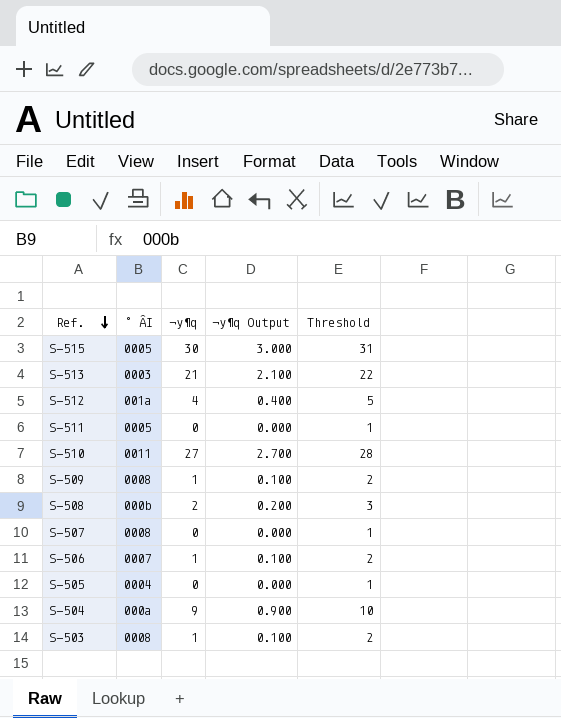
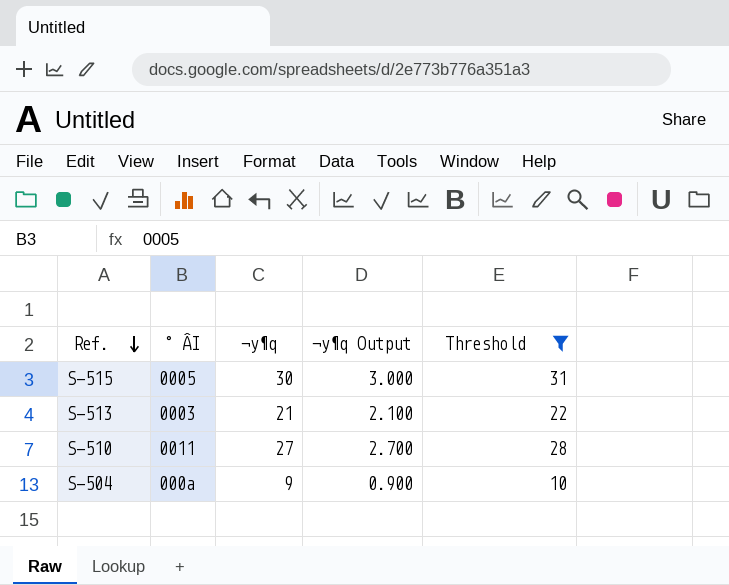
filter: none -> Threshold >= 10

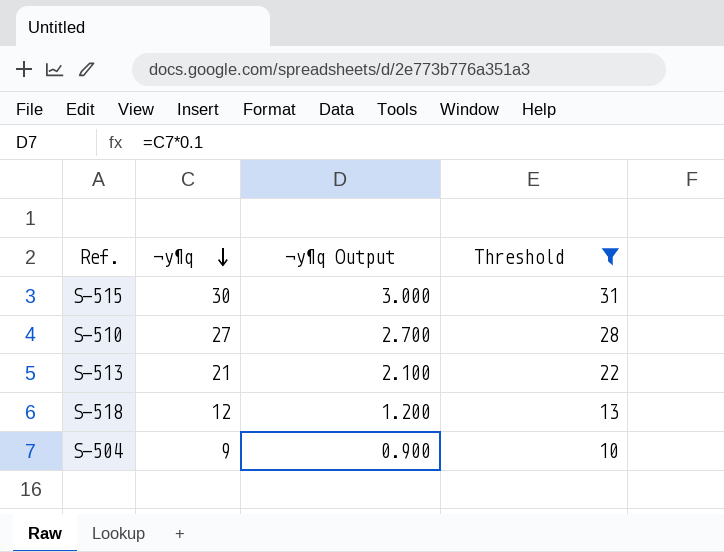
row order: Ref. descending -> ¬y¶q descending
column ° ÂI | position: 2 -> none
row S-518: none -> 12 | 1.200 | 13

